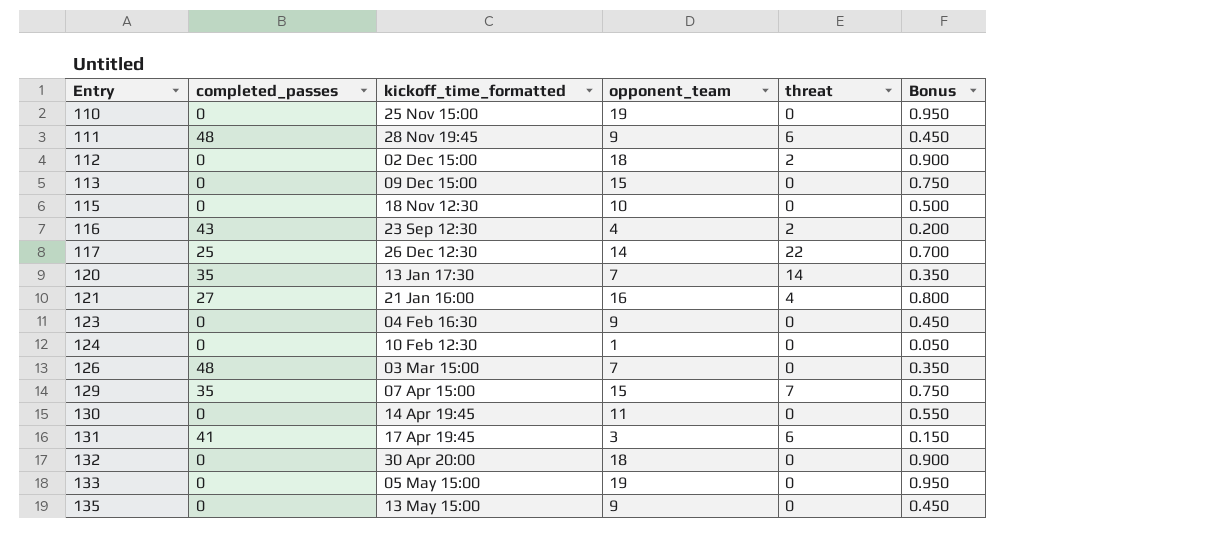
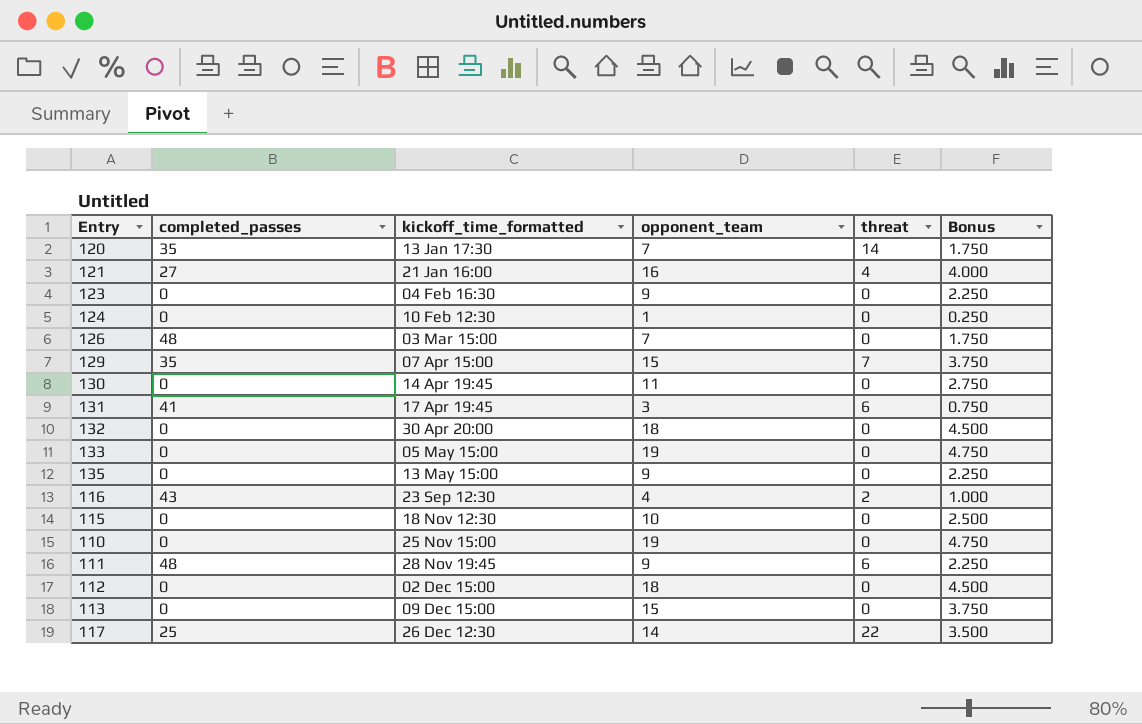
row order: Entry ascending -> kickoff_time_formatted ascending
column Bonus | formula: [opponent_team] * 0.05 -> [opponent_team] * 0.25
112 | threat: 2 -> 0

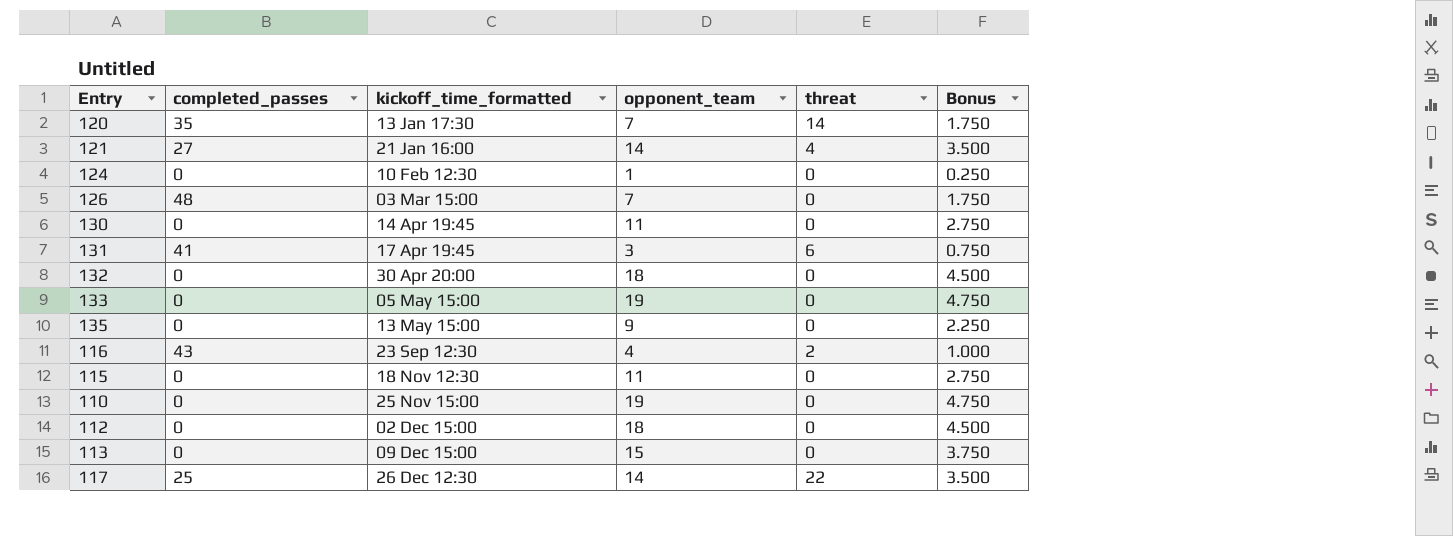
row 123: 0 | 04 Feb 16:30 | 9 | 0 | 2.250 -> none
row 129: 35 | 07 Apr 15:00 | 15 | 7 | 3.750 -> none
row 111: 48 | 28 Nov 19:45 | 9 | 6 | 2.250 -> none
121 | opponent_team: 16 -> 14
121 | Bonus: 4.000 -> 3.500
115 | opponent_team: 10 -> 11
115 | Bonus: 2.500 -> 2.750

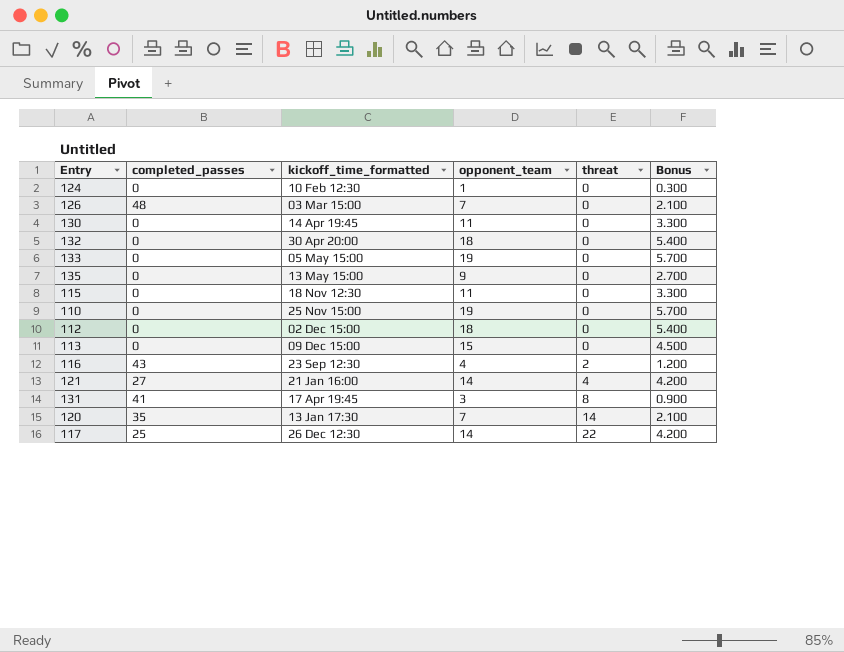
row order: kickoff_time_formatted ascending -> threat ascending
column Bonus | formula: [opponent_team] * 0.25 -> [opponent_team] * 0.3
131 | threat: 6 -> 8

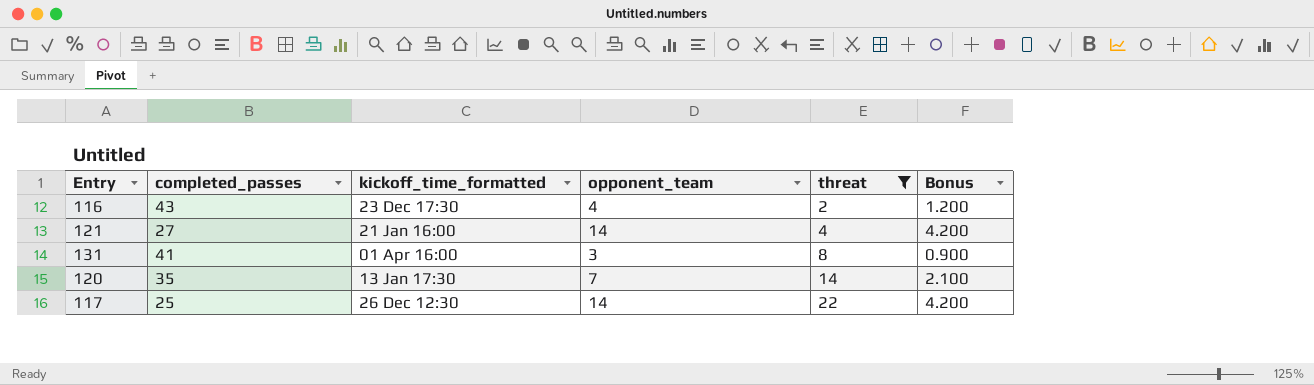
filter: none -> threat != 0
116 | kickoff_time_formatted: 23 Sep 12:30 -> 23 Dec 17:30
131 | kickoff_time_formatted: 17 Apr 19:45 -> 01 Apr 16:00

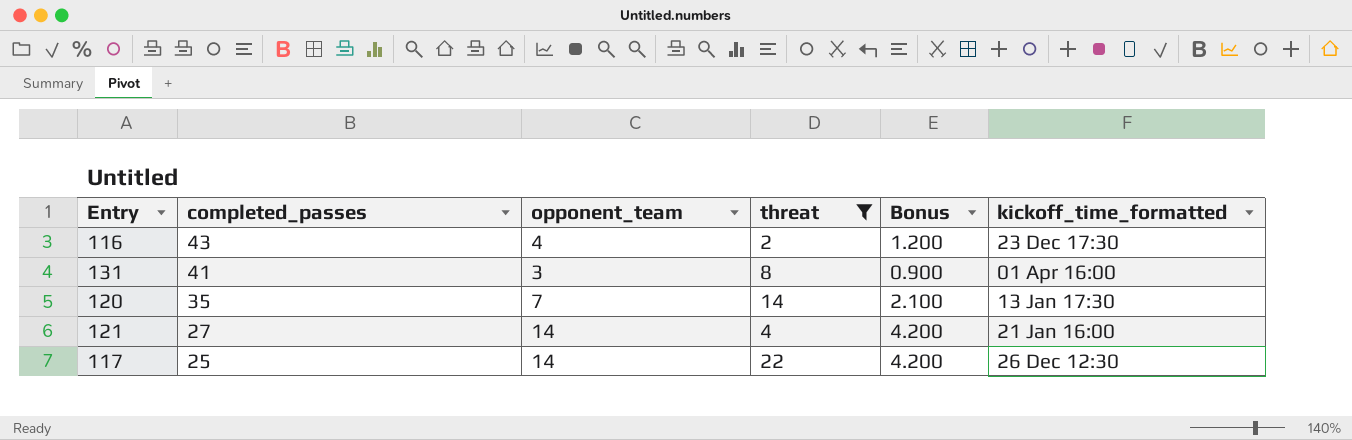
row order: threat ascending -> completed_passes descending
column kickoff_time_formatted | position: 3 -> 6

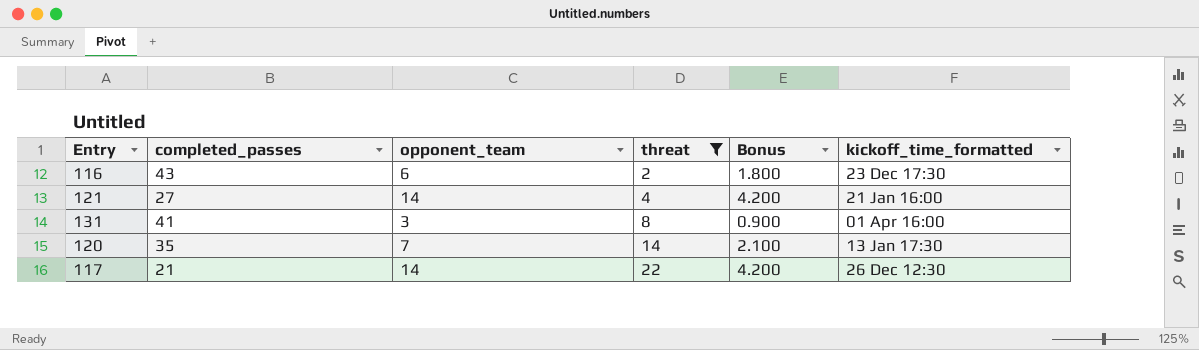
row order: completed_passes descending -> threat ascending
116 | opponent_team: 4 -> 6
116 | Bonus: 1.200 -> 1.800
117 | completed_passes: 25 -> 21

